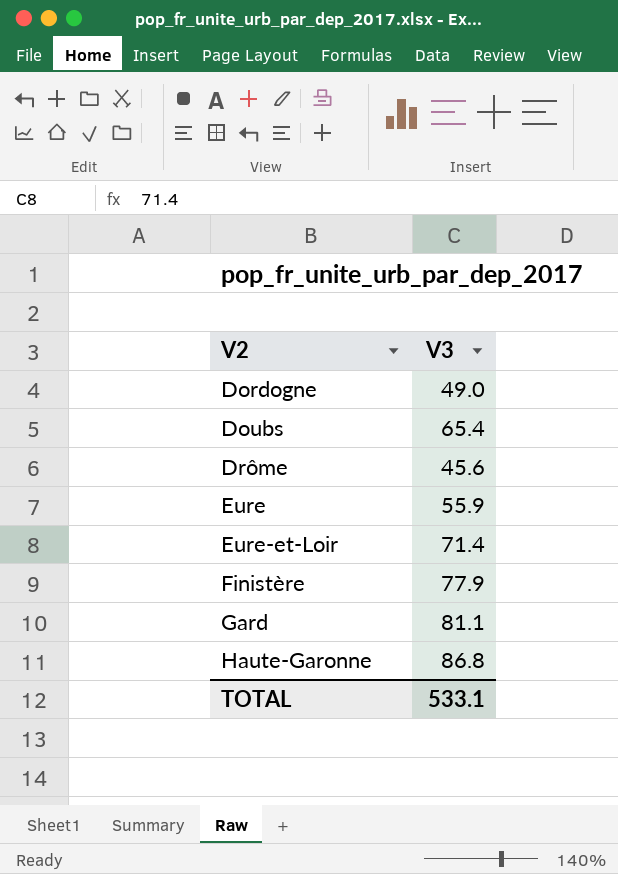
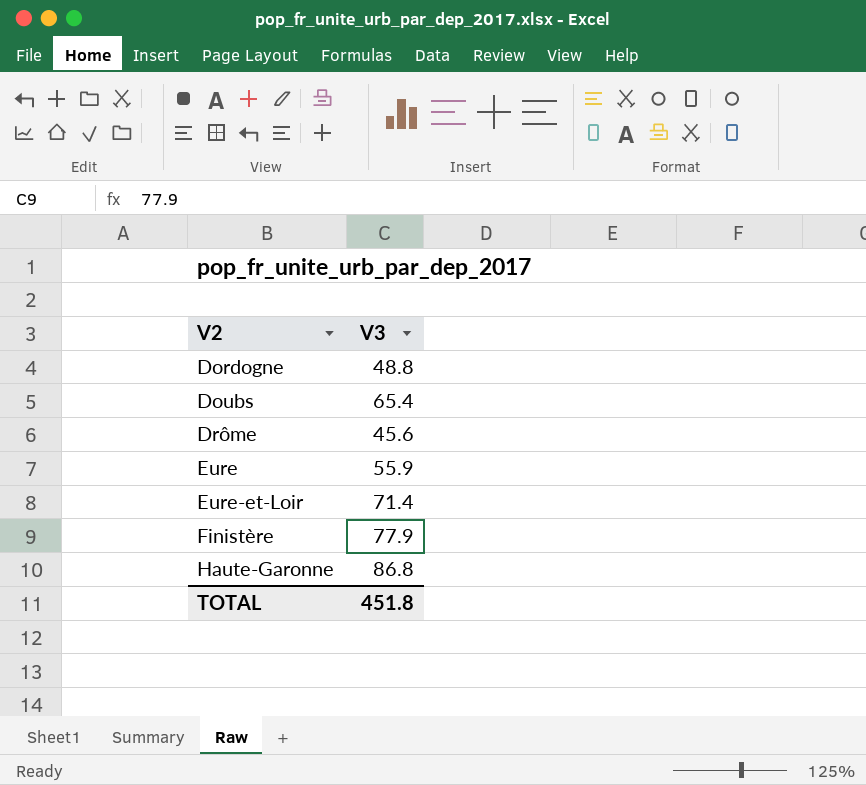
row Gard: 81.1 -> none
Dordogne | V3: 49.0 -> 48.8
TOTAL | V3: 533.1 -> 451.8

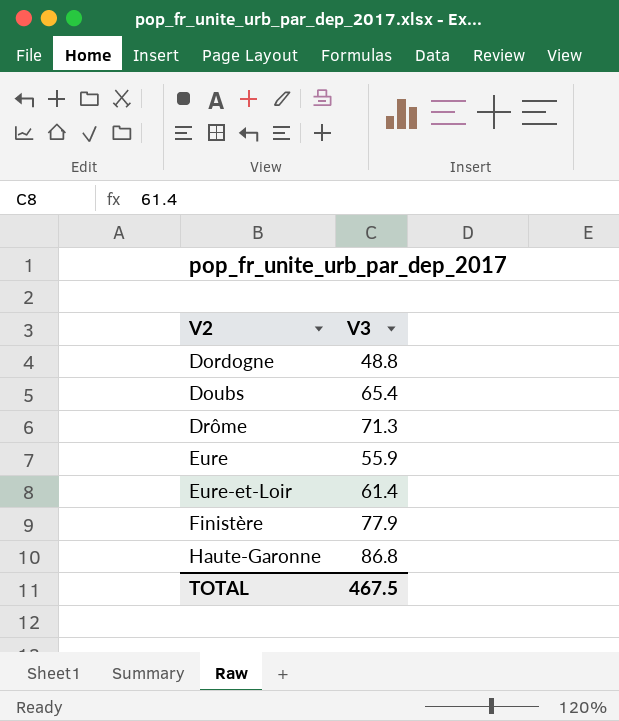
Drôme | V3: 45.6 -> 71.3
Eure-et-Loir | V3: 71.4 -> 61.4
TOTAL | V3: 451.8 -> 467.5

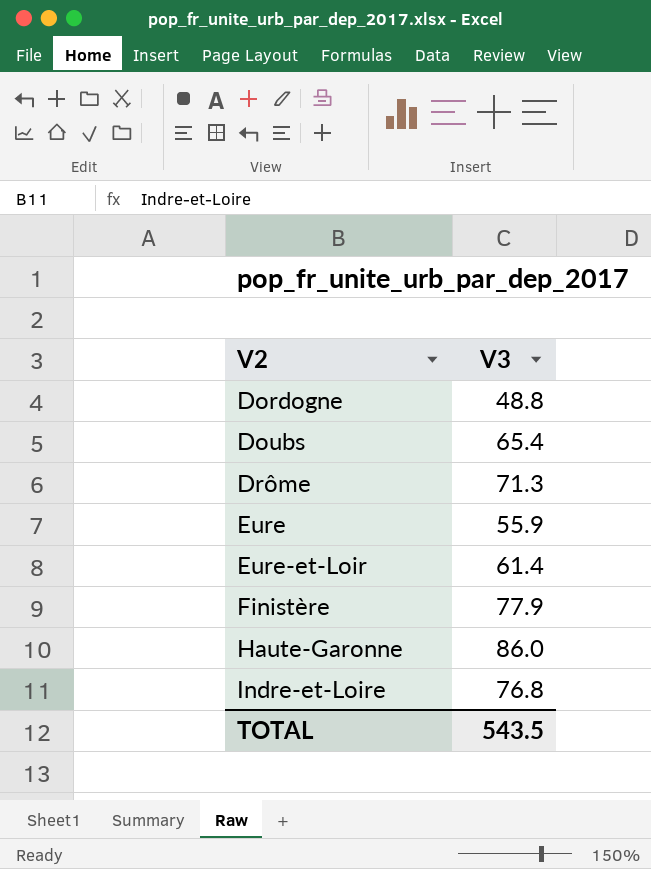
Haute-Garonne | V3: 86.8 -> 86.0
row Indre-et-Loire: none -> 76.8
TOTAL | V3: 467.5 -> 543.5

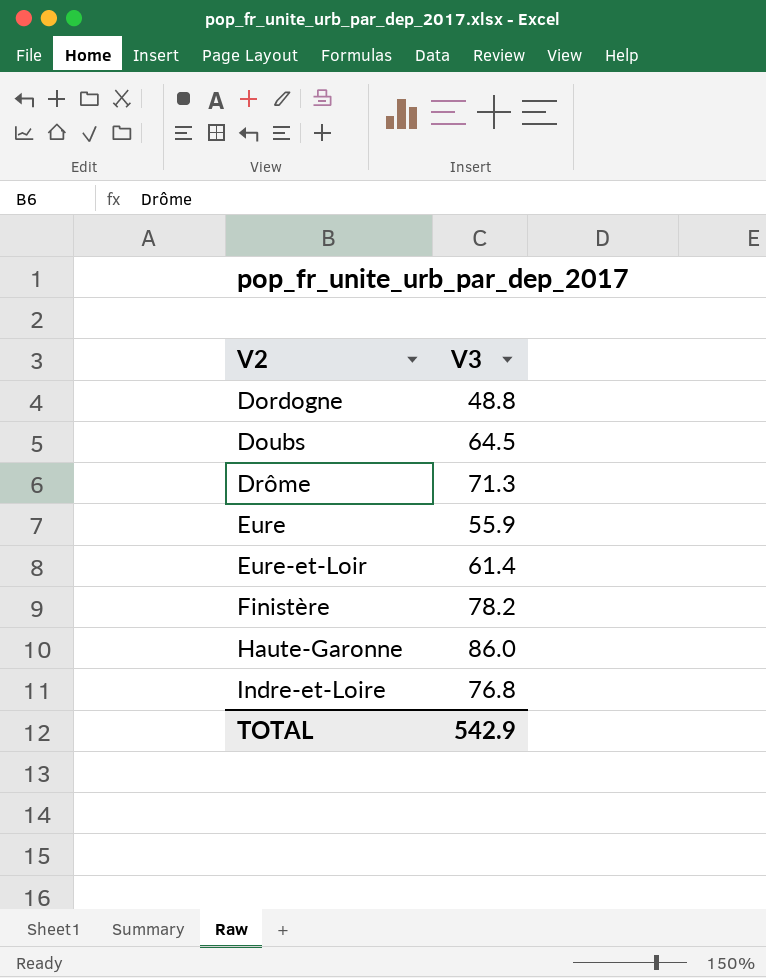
Doubs | V3: 65.4 -> 64.5
Finistère | V3: 77.9 -> 78.2
TOTAL | V3: 543.5 -> 542.9

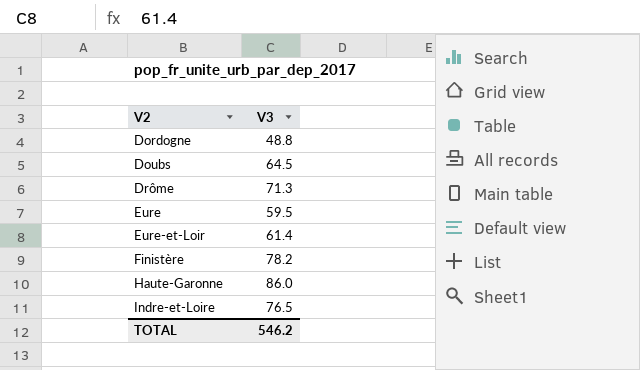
Eure | V3: 55.9 -> 59.5
Indre-et-Loire | V3: 76.8 -> 76.5
TOTAL | V3: 542.9 -> 546.2

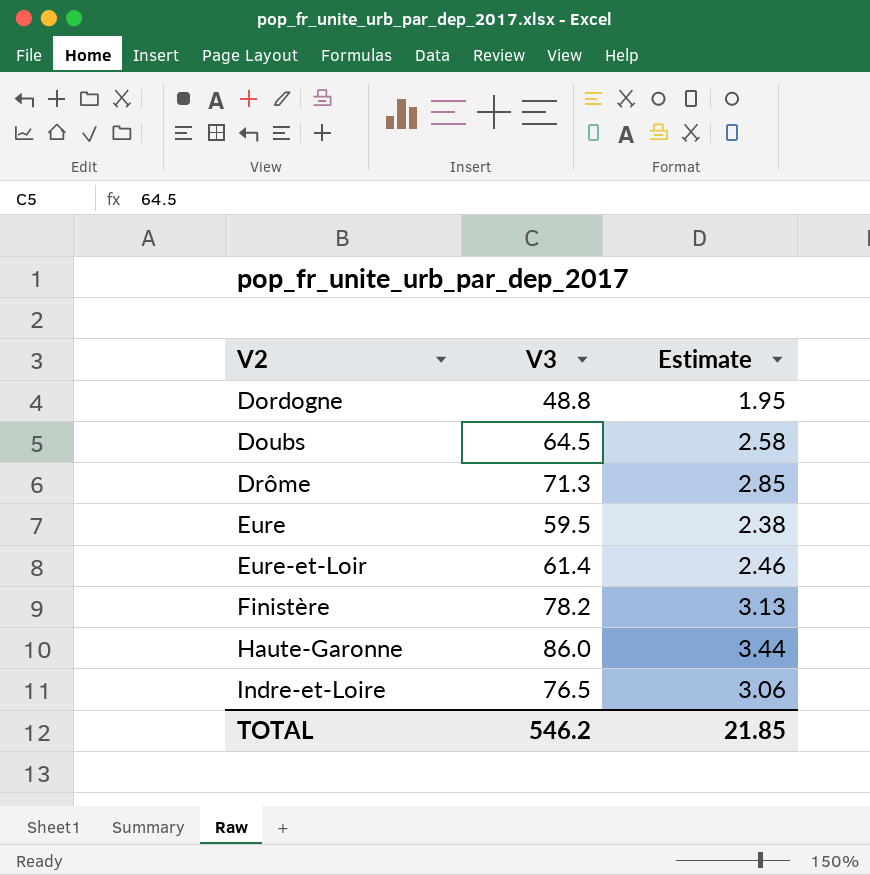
column Estimate | formula: none -> [V3] * 0.04

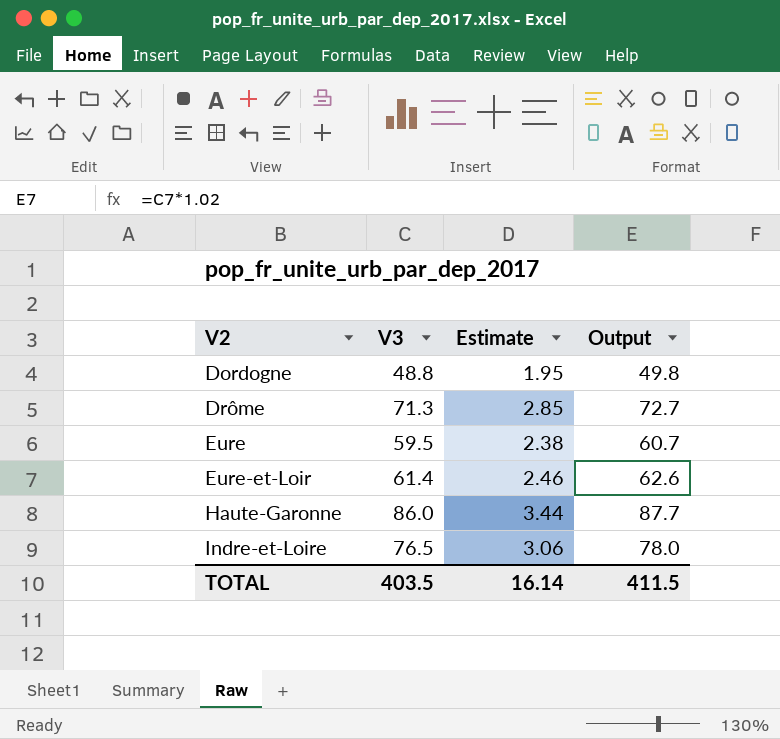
column Output | formula: none -> [V3] * 1.02
row Doubs: 64.5 | 2.58 -> none
row Finistère: 78.2 | 3.13 -> none
TOTAL | V3: 546.2 -> 403.5
TOTAL | Estimate: 21.85 -> 16.14

